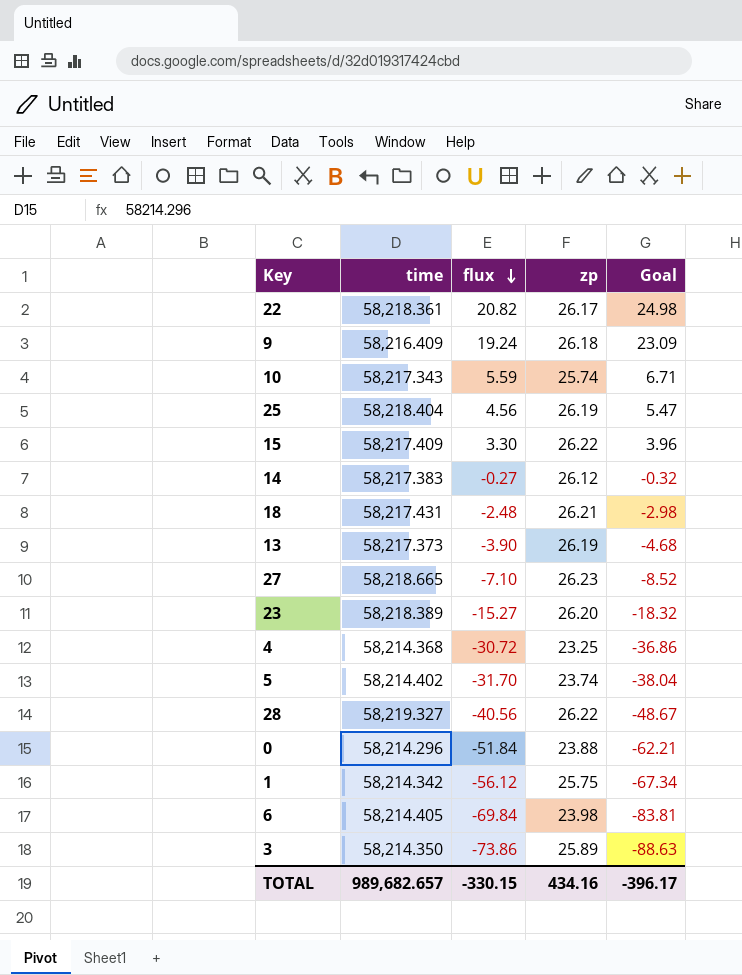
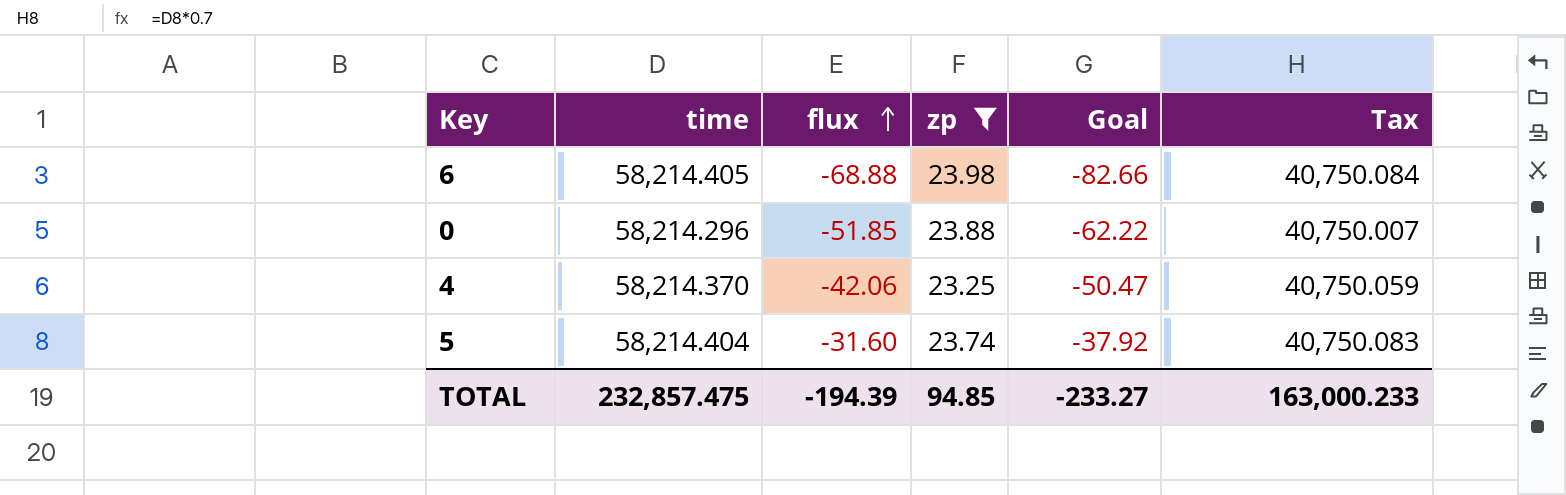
filter: none -> zp <= 23.98
row order: flux descending -> flux ascending
column Tax | formula: none -> [time] * 0.7
6 | flux: -69.84 -> -68.88
6 | Goal: -83.81 -> -82.66
0 | flux: -51.84 -> -51.85
0 | Goal: -62.21 -> -62.22
4 | time: 58,214.368 -> 58,214.370
4 | flux: -30.72 -> -42.06
4 | Goal: -36.86 -> -50.47
5 | time: 58,214.402 -> 58,214.404
5 | flux: -31.70 -> -31.60
5 | Goal: -38.04 -> -37.92
TOTAL | time: 989,682.657 -> 232,857.475
TOTAL | flux: -330.15 -> -194.39
TOTAL | zp: 434.16 -> 94.85
TOTAL | Goal: -396.17 -> -233.27

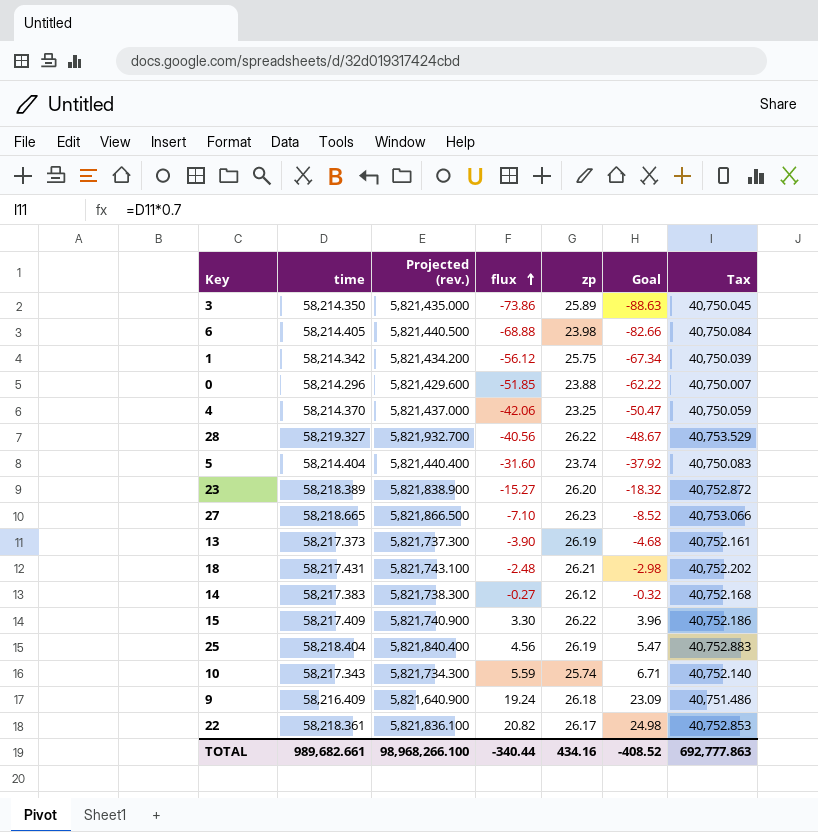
filter: zp <= 23.98 -> none
column Projected (rev.) | formula: none -> [time] * 100
TOTAL | time: 232,857.475 -> 989,682.661
TOTAL | flux: -194.39 -> -340.44
TOTAL | zp: 94.85 -> 434.16
TOTAL | Goal: -233.27 -> -408.52
TOTAL | Tax: 163,000.233 -> 692,777.863

